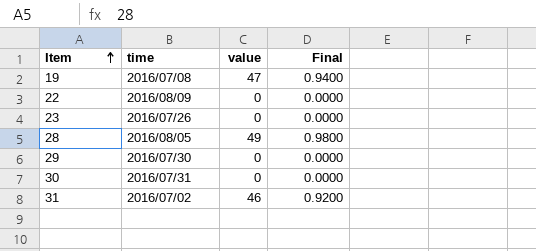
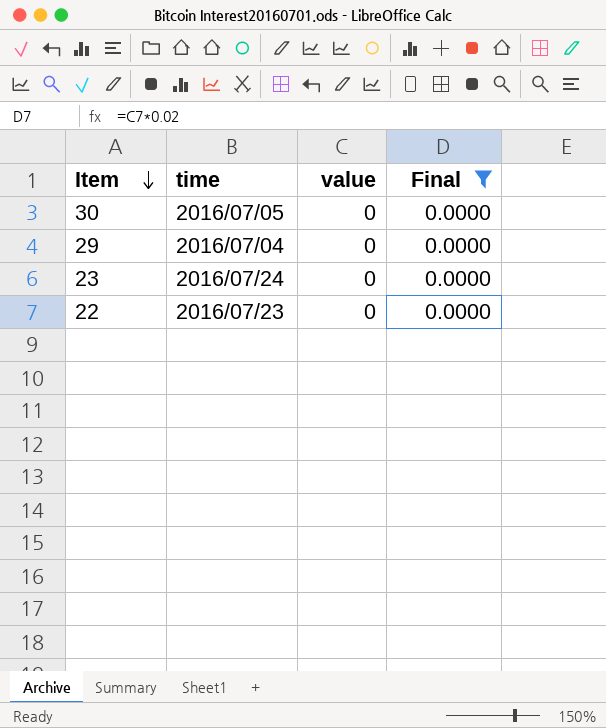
filter: none -> Final = 0.0000
row order: Item ascending -> Item descending
30 | time: 2016/07/31 -> 2016/07/05
29 | time: 2016/07/30 -> 2016/07/04
23 | time: 2016/07/26 -> 2016/07/24
22 | time: 2016/08/09 -> 2016/07/23

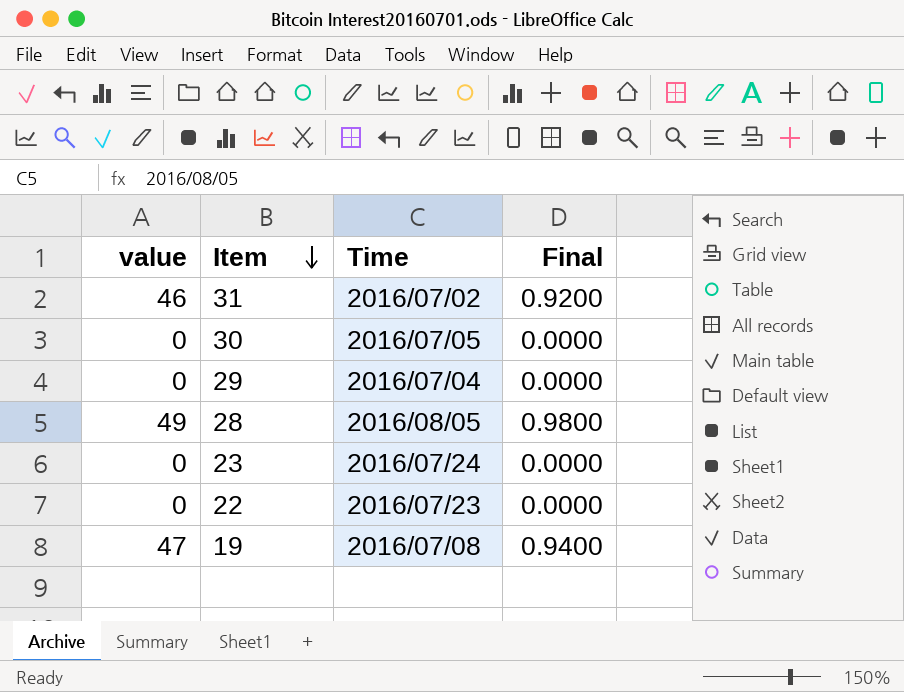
filter: Final = 0.0000 -> none
column value | position: 3 -> 1
column name: time -> Time

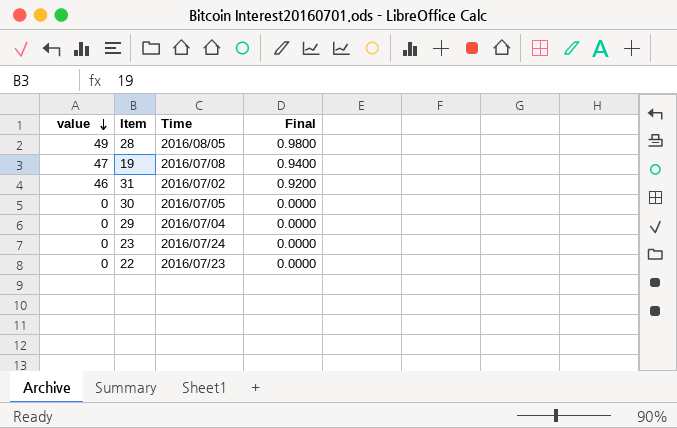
row order: Item descending -> value descending

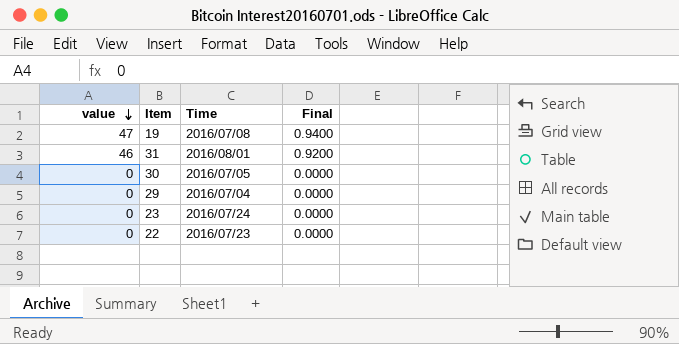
row 28: 49 | 2016/08/05 | 0.9800 -> none
31 | Time: 2016/07/02 -> 2016/08/01

